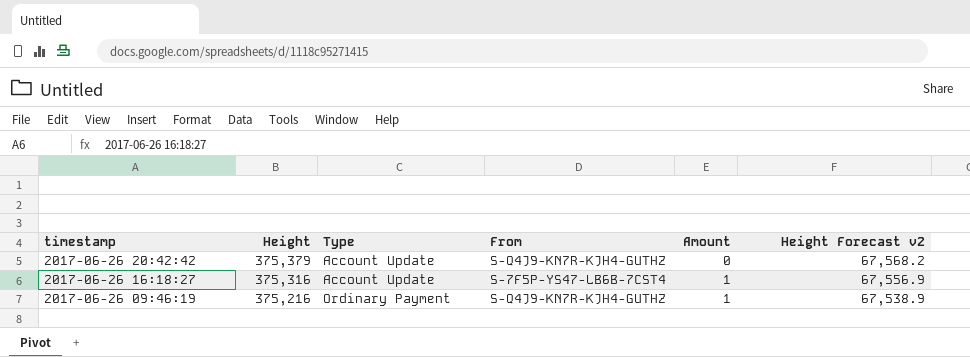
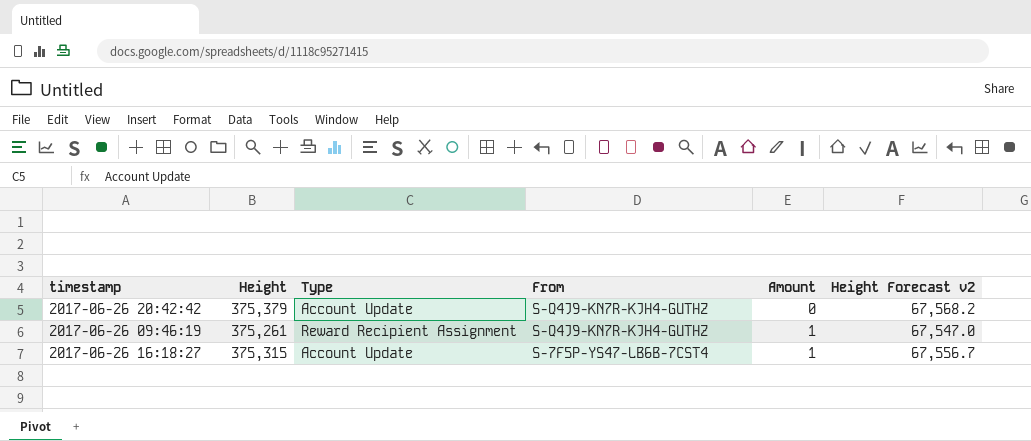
row order: timestamp descending -> From descending
2017-06-26 09:46:19 | Height: 375,216 -> 375,261
2017-06-26 09:46:19 | Type: Ordinary Payment -> Reward Recipient Assignment
2017-06-26 09:46:19 | Height Forecast v2: 67,538.9 -> 67,547.0
2017-06-26 16:18:27 | Height: 375,316 -> 375,315
2017-06-26 16:18:27 | Height Forecast v2: 67,556.9 -> 67,556.7

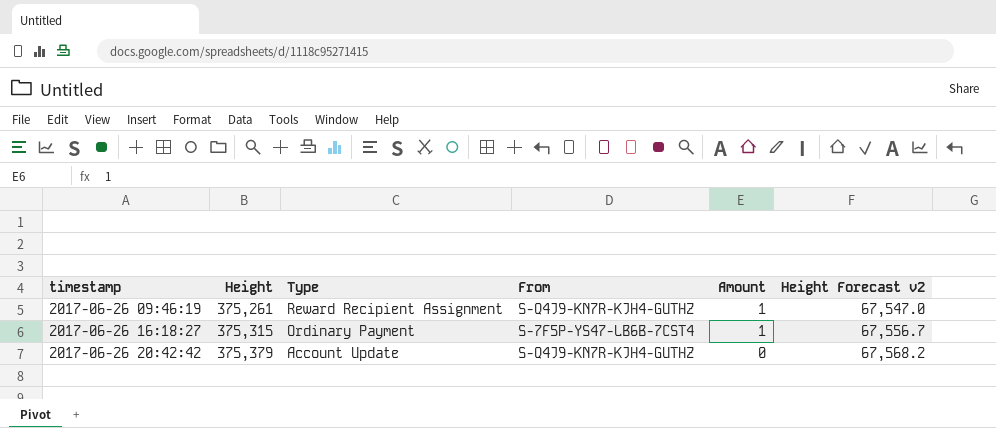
row order: From descending -> timestamp ascending
2017-06-26 16:18:27 | Type: Account Update -> Ordinary Payment

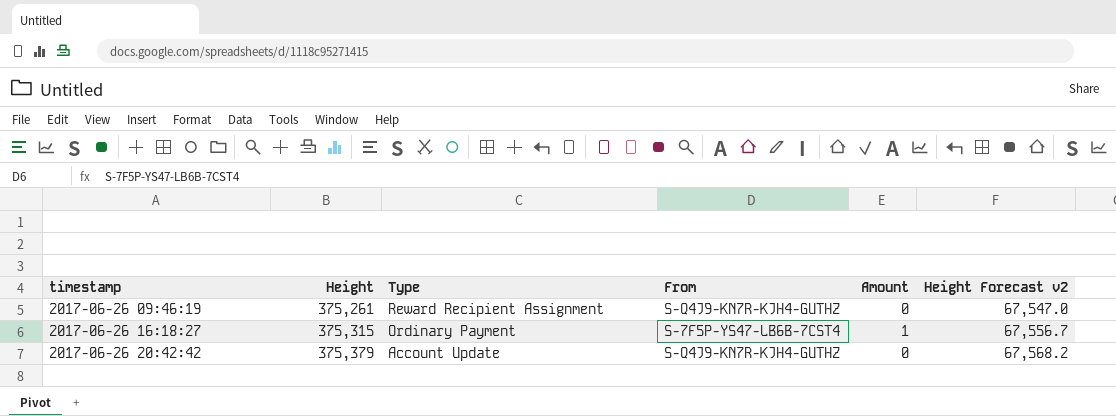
2017-06-26 09:46:19 | Amount: 1 -> 0

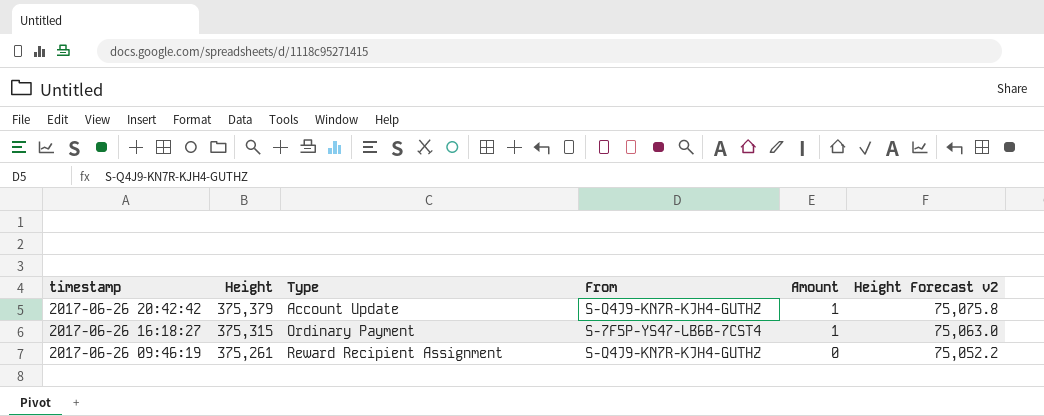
row order: timestamp ascending -> timestamp descending
column Height Forecast v2 | formula: [Height] * 0.18 -> [Height] * 0.2
2017-06-26 20:42:42 | Amount: 0 -> 1

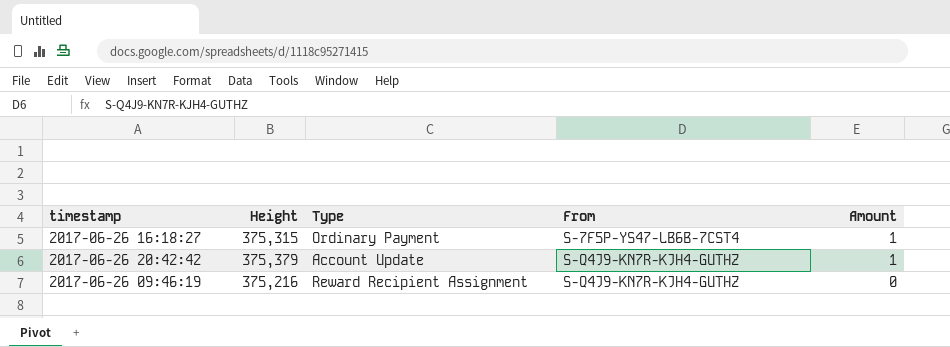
row order: timestamp descending -> From ascending
column Height Forecast v2 | formula: [Height] * 0.2 -> none
2017-06-26 09:46:19 | Height: 375,261 -> 375,216

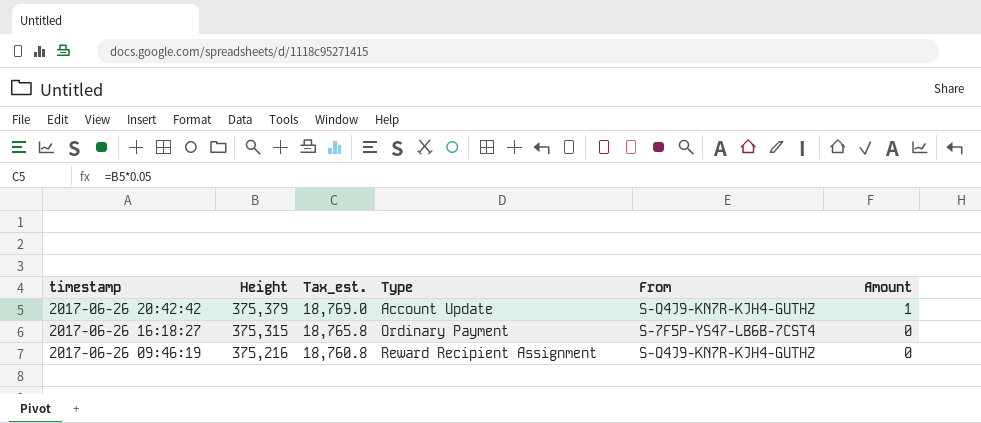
row order: From ascending -> timestamp descending
column Tax_est. | formula: none -> [Height] * 0.05
2017-06-26 16:18:27 | Amount: 1 -> 0

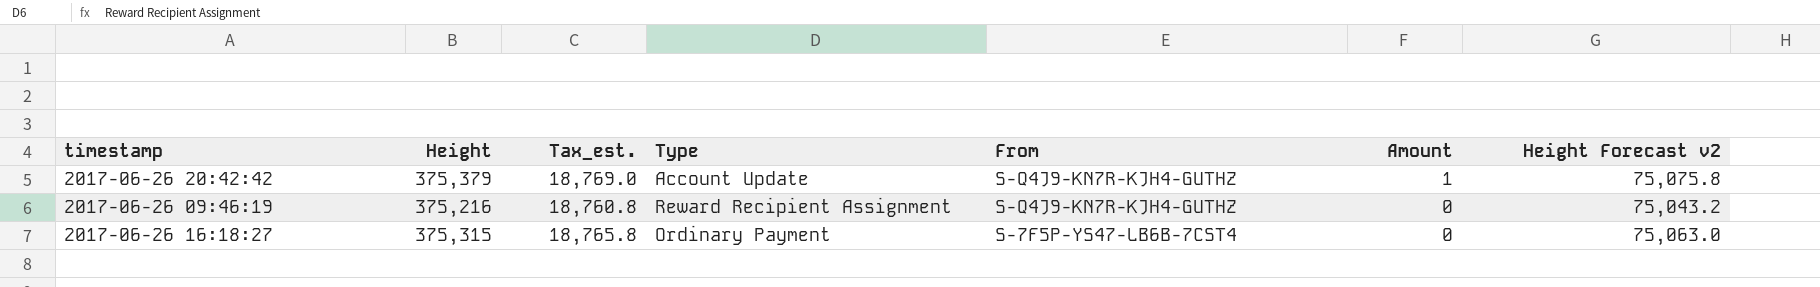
row order: timestamp descending -> From descending
column Height Forecast v2 | formula: none -> [Height] * 0.2

